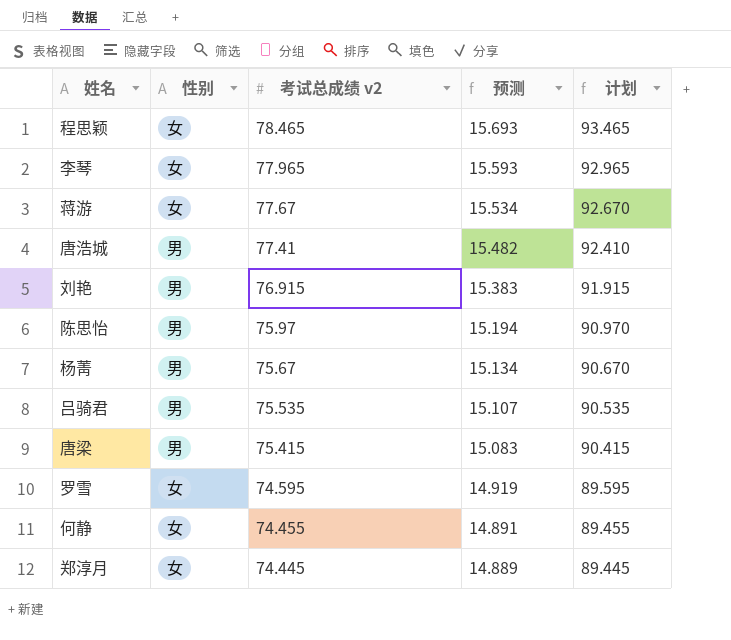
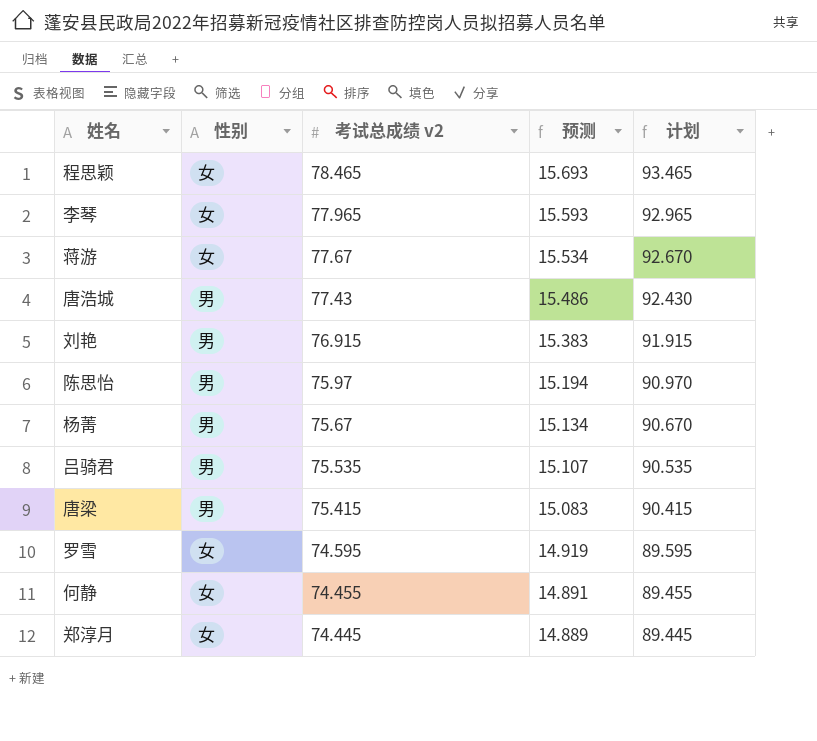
唐浩城 | 考试总成绩 v2: 77.41 -> 77.43
唐浩城 | 预测: 15.482 -> 15.486
唐浩城 | 计划: 92.410 -> 92.430

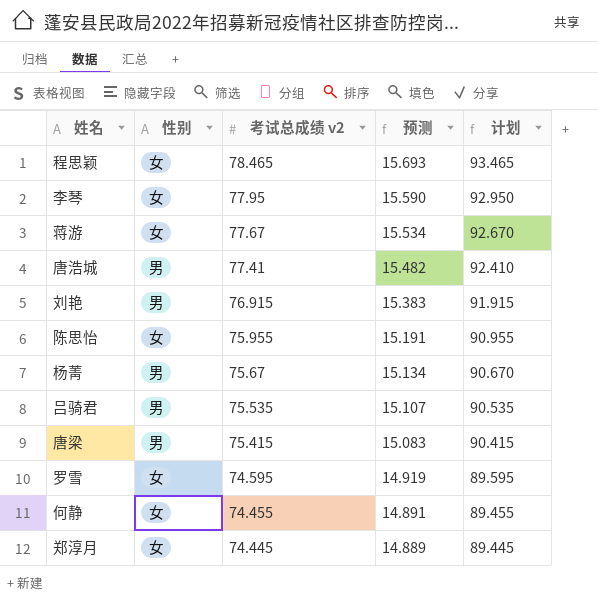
李琴 | 考试总成绩 v2: 77.965 -> 77.95
李琴 | 预测: 15.593 -> 15.590
李琴 | 计划: 92.965 -> 92.950
唐浩城 | 考试总成绩 v2: 77.43 -> 77.41
唐浩城 | 预测: 15.486 -> 15.482
唐浩城 | 计划: 92.430 -> 92.410
陈思怡 | 性别: 男 -> 女
陈思怡 | 考试总成绩 v2: 75.97 -> 75.955
陈思怡 | 预测: 15.194 -> 15.191
陈思怡 | 计划: 90.970 -> 90.955

